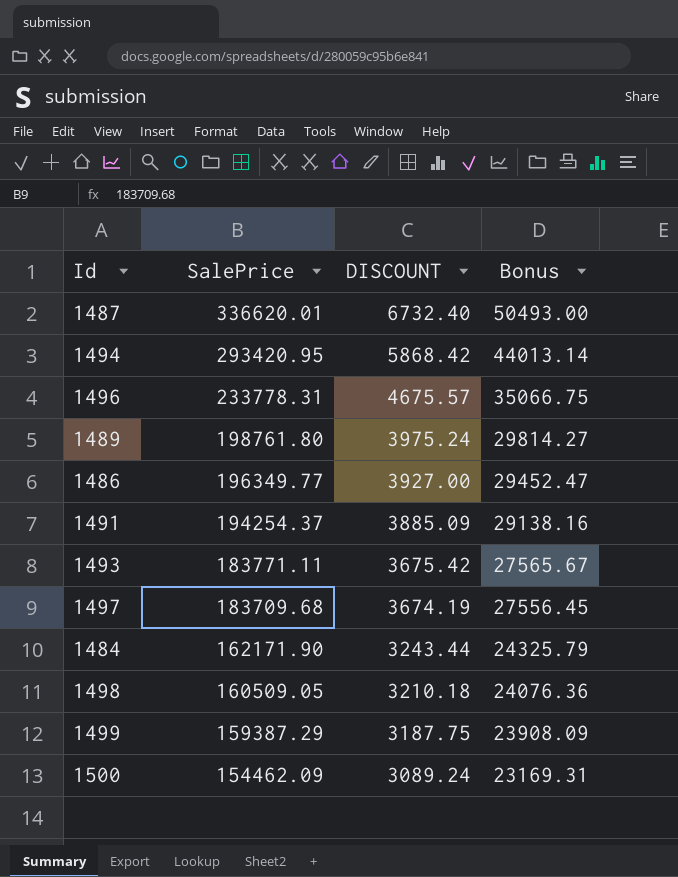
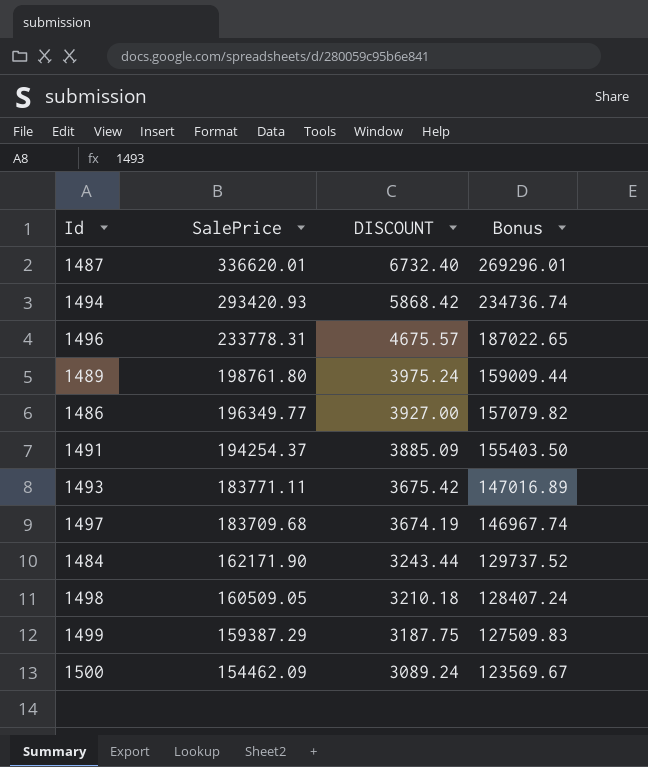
column Bonus | formula: [SalePrice] * 0.15 -> [SalePrice] * 0.8
1494 | SalePrice: 293420.95 -> 293420.93

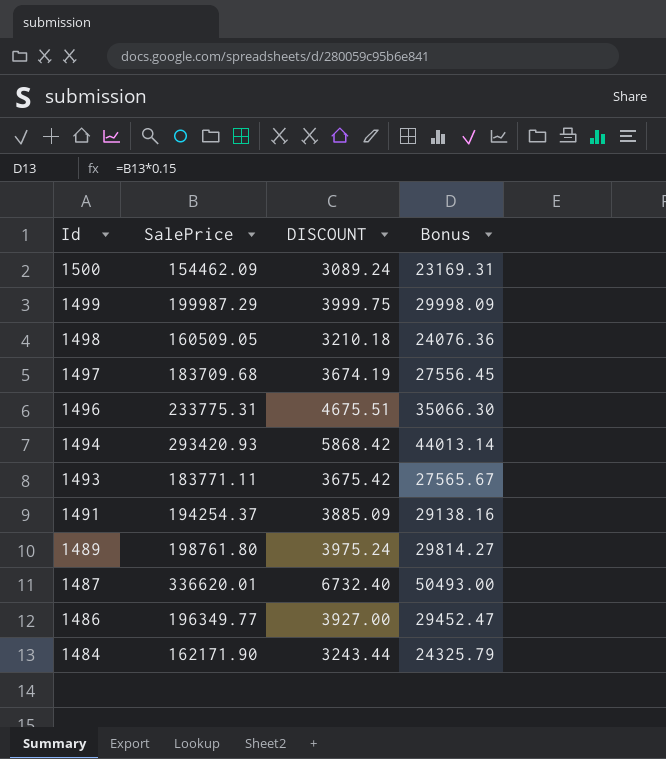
row order: SalePrice descending -> Id descending
column Bonus | formula: [SalePrice] * 0.8 -> [SalePrice] * 0.15
1499 | SalePrice: 159387.29 -> 199987.29
1499 | DISCOUNT: 3187.75 -> 3999.75
1496 | SalePrice: 233778.31 -> 233775.31
1496 | DISCOUNT: 4675.57 -> 4675.51

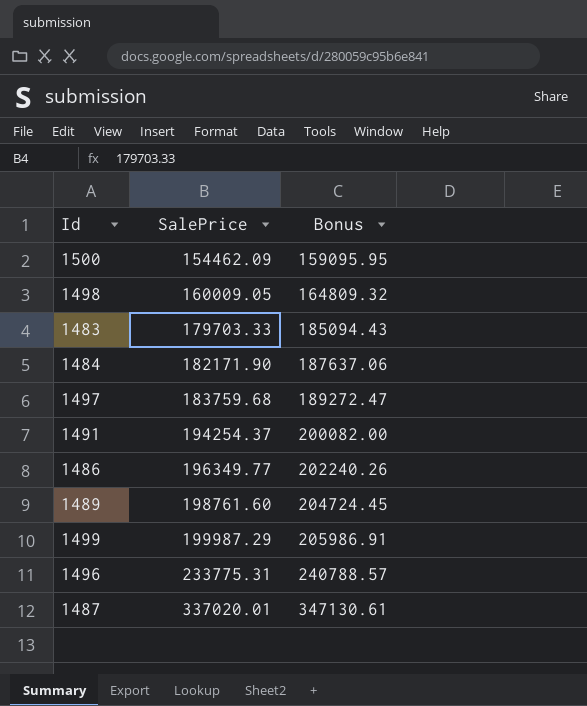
row order: Id descending -> SalePrice ascending
column DISCOUNT | formula: [SalePrice] * 0.02 -> none
column Bonus | formula: [SalePrice] * 0.15 -> [SalePrice] * 1.03
row 1494: 293420.93 | 5868.42 | 44013.14 -> none
row 1493: 183771.11 | 3675.42 | 27565.67 -> none
1498 | SalePrice: 160509.05 -> 160009.05
row 1483: none -> 179703.33 | 185094.43
1484 | SalePrice: 162171.90 -> 182171.90
1497 | SalePrice: 183709.68 -> 183759.68
1489 | SalePrice: 198761.80 -> 198761.60
1487 | SalePrice: 336620.01 -> 337020.01

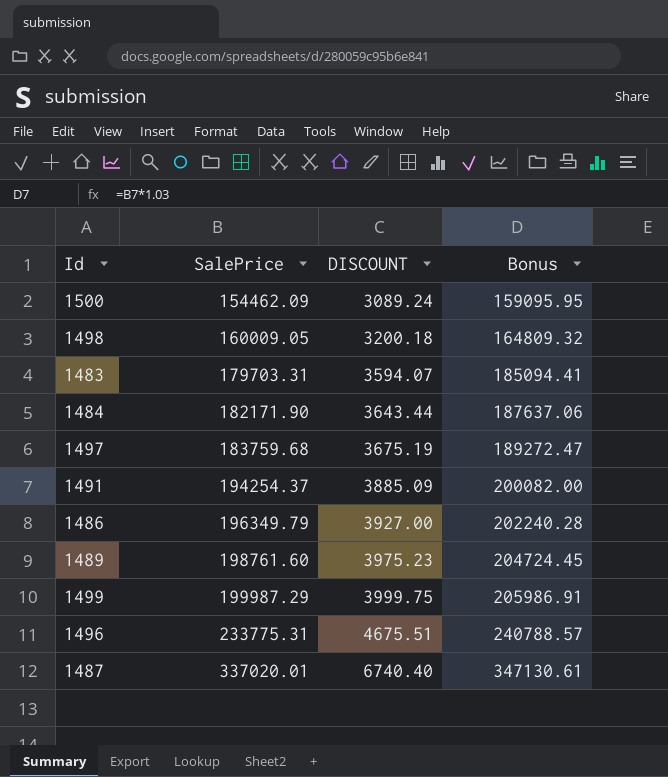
column DISCOUNT | formula: none -> [SalePrice] * 0.02
1483 | SalePrice: 179703.33 -> 179703.31
1483 | Bonus: 185094.43 -> 185094.41
1486 | SalePrice: 196349.77 -> 196349.79
1486 | Bonus: 202240.26 -> 202240.28

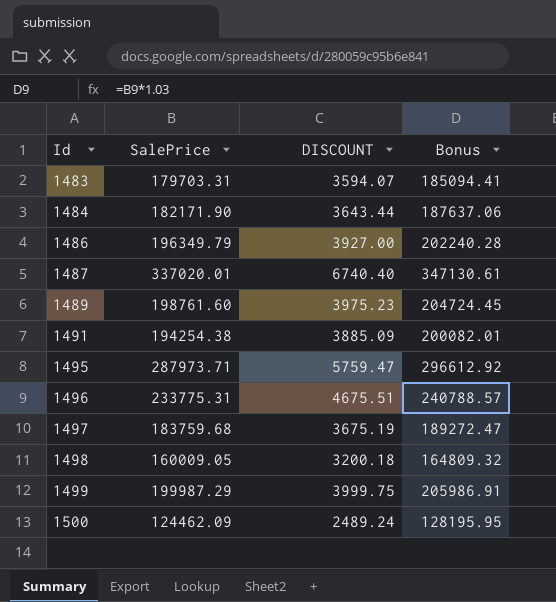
row order: SalePrice ascending -> Id ascending
1491 | SalePrice: 194254.37 -> 194254.38
1491 | Bonus: 200082.00 -> 200082.01
row 1495: none -> 287973.71 | 5759.47 | 296612.92
1500 | SalePrice: 154462.09 -> 124462.09
1500 | DISCOUNT: 3089.24 -> 2489.24
1500 | Bonus: 159095.95 -> 128195.95

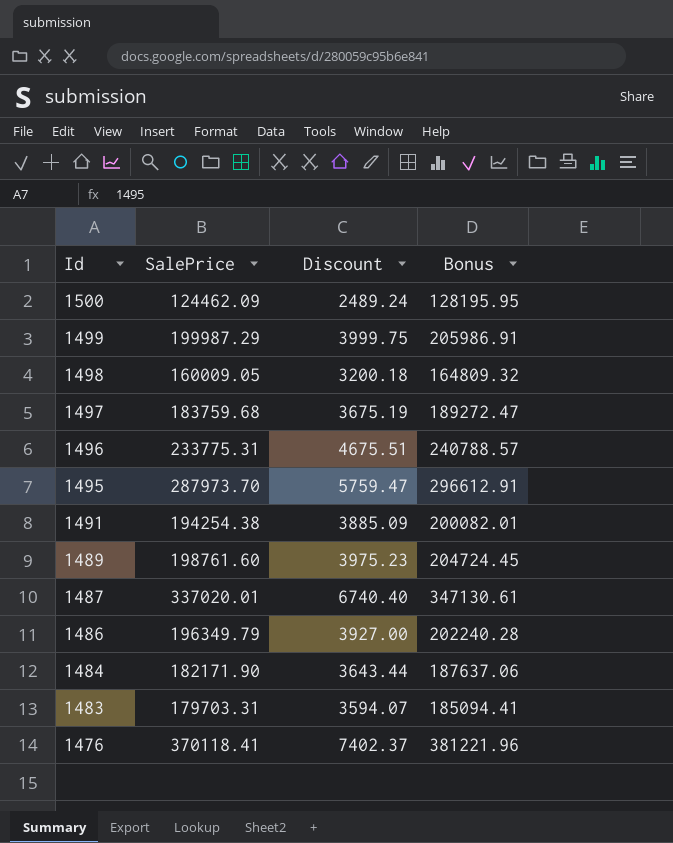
row order: Id ascending -> Id descending
column name: DISCOUNT -> Discount
1495 | SalePrice: 287973.71 -> 287973.70
1495 | Bonus: 296612.92 -> 296612.91
row 1476: none -> 370118.41 | 7402.37 | 381221.96

